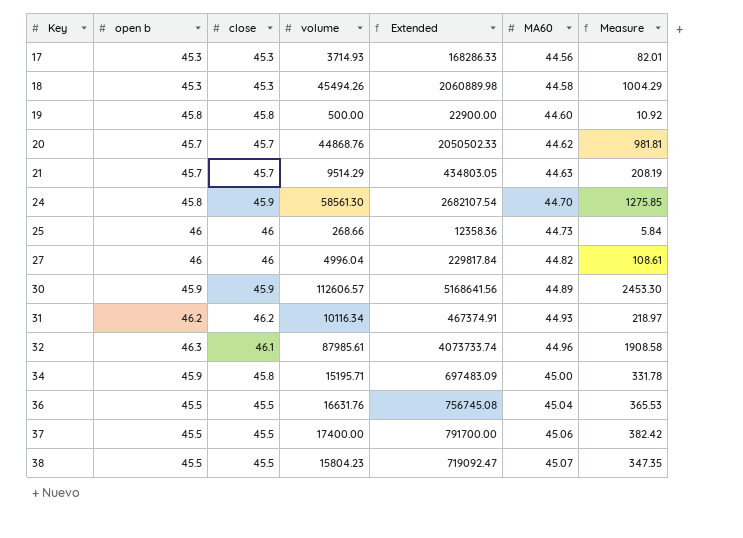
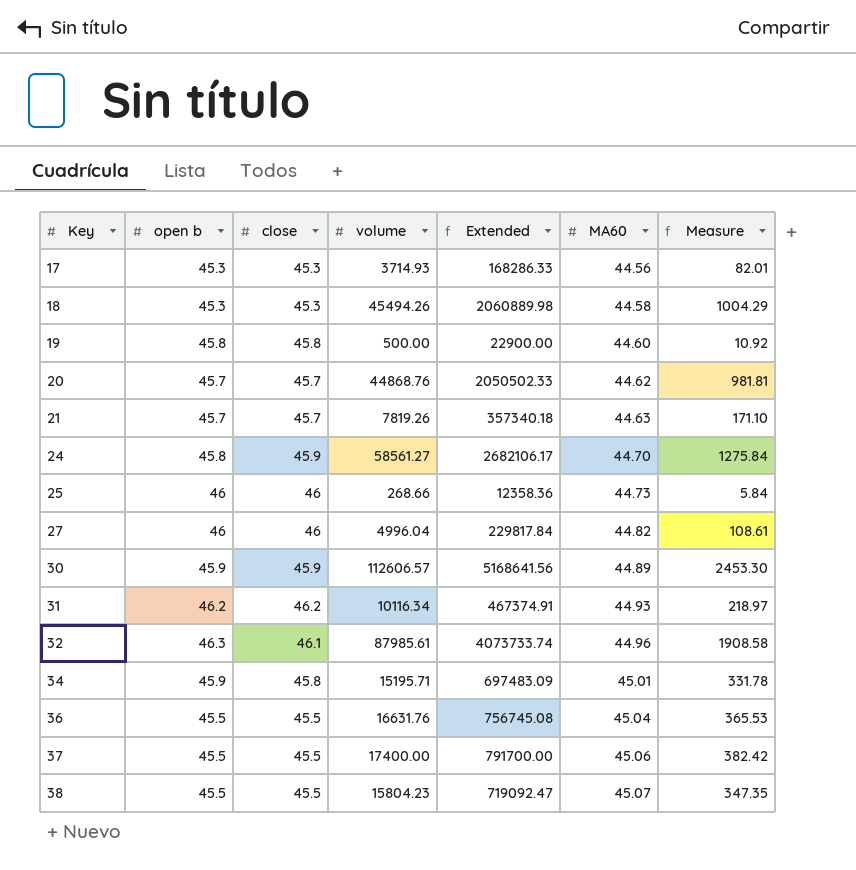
21 | volume: 9514.29 -> 7819.26
21 | Extended: 434803.05 -> 357340.18
21 | Measure: 208.19 -> 171.10
24 | volume: 58561.30 -> 58561.27
24 | Extended: 2682107.54 -> 2682106.17
24 | Measure: 1275.85 -> 1275.84
34 | MA60: 45.00 -> 45.01

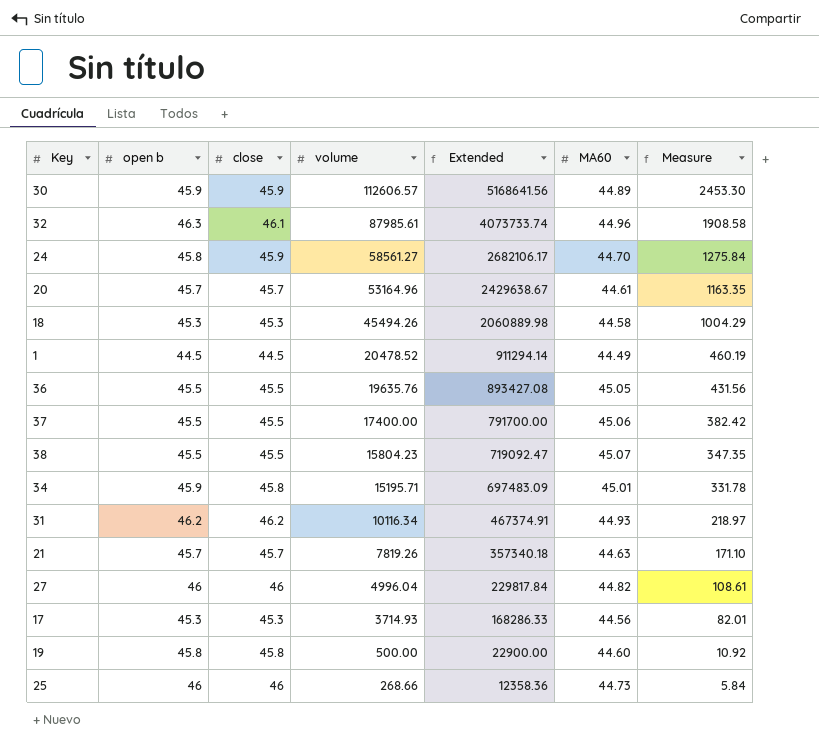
row order: Key ascending -> volume descending
20 | volume: 44868.76 -> 53164.96
20 | Extended: 2050502.33 -> 2429638.67
20 | MA60: 44.62 -> 44.61
20 | Measure: 981.81 -> 1163.35
row 1: none -> 44.5 | 44.5 | 20478.52 | 911294.14 | 44.49 | 460.19
36 | volume: 16631.76 -> 19635.76
36 | Extended: 756745.08 -> 893427.08
36 | MA60: 45.04 -> 45.05
36 | Measure: 365.53 -> 431.56

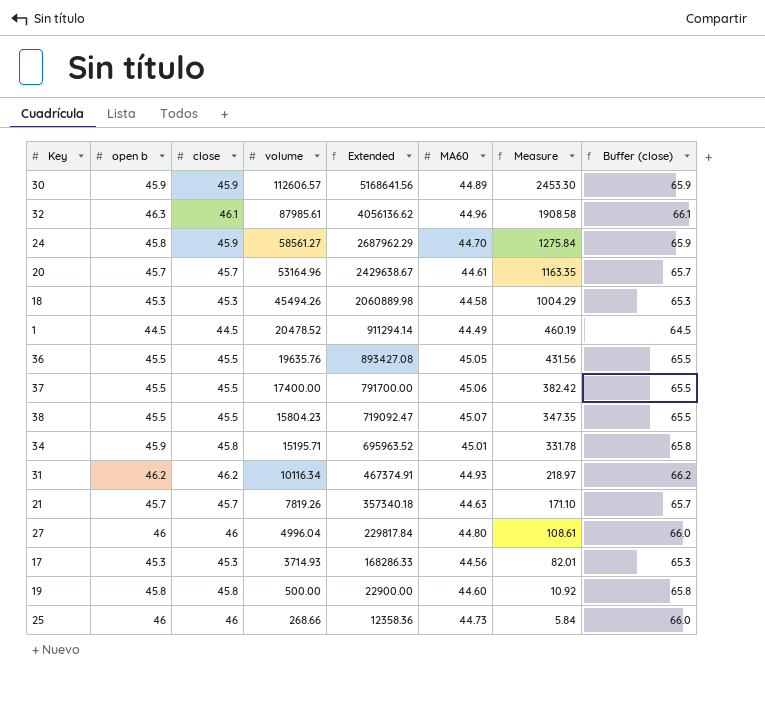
column Extended | formula: [open b] * [volume] -> [close] * [volume]
column Buffer (close) | formula: none -> [close] + 20
27 | MA60: 44.82 -> 44.80

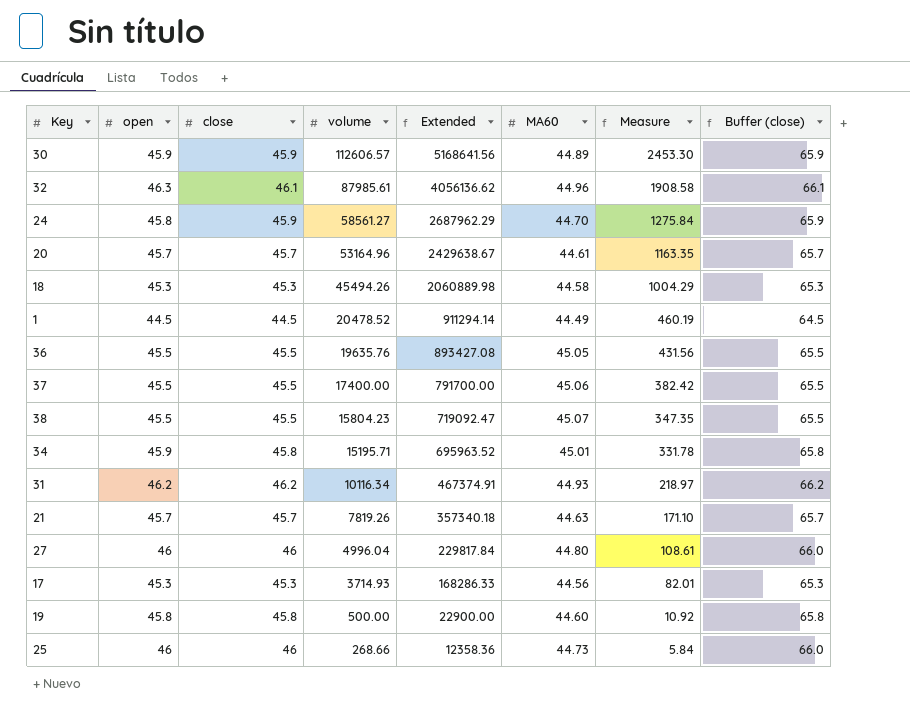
column name: open b -> open

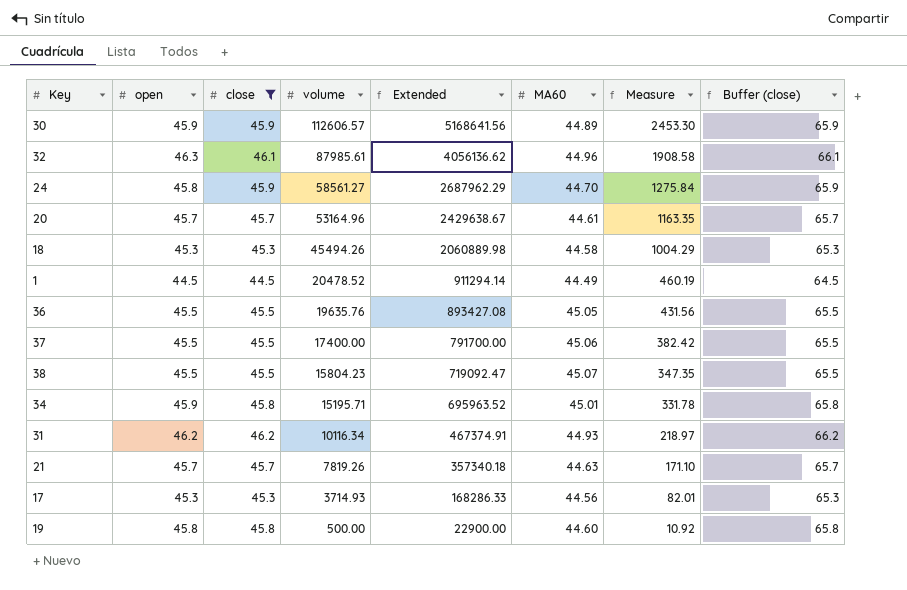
filter: none -> close != 46

